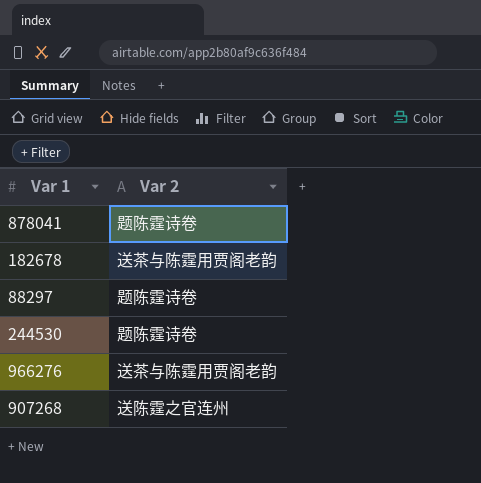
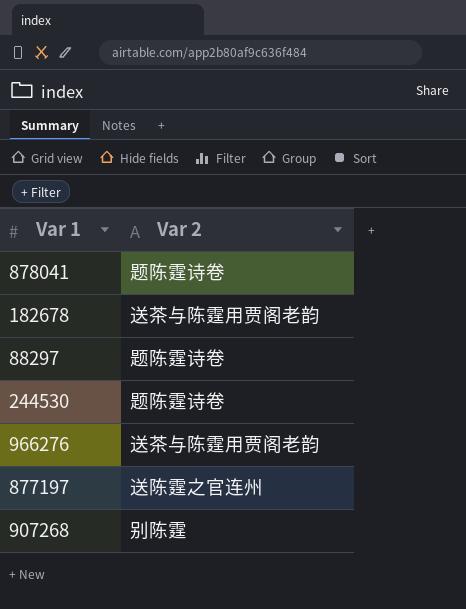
row 877197: none -> 送陈霆之官连州
907268 | Var 2: 送陈霆之官连州 -> 别陈霆

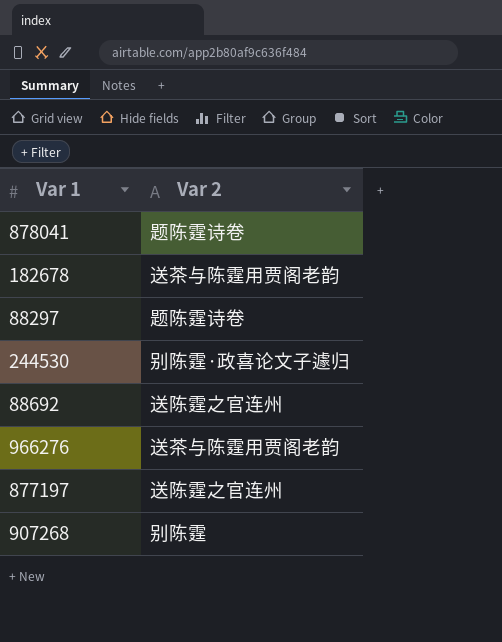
244530 | Var 2: 题陈霆诗卷 -> 别陈霆·政喜论文子遽归
row 88692: none -> 送陈霆之官连州

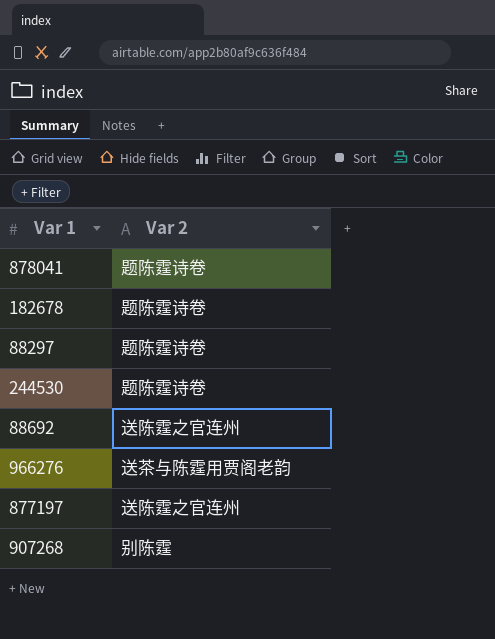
182678 | Var 2: 送茶与陈霆用贾阁老韵 -> 题陈霆诗卷
244530 | Var 2: 别陈霆·政喜论文子遽归 -> 题陈霆诗卷

